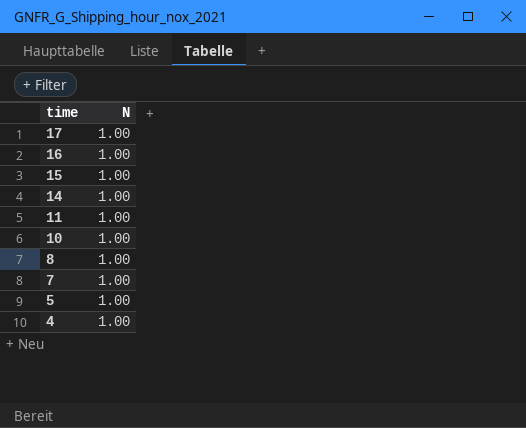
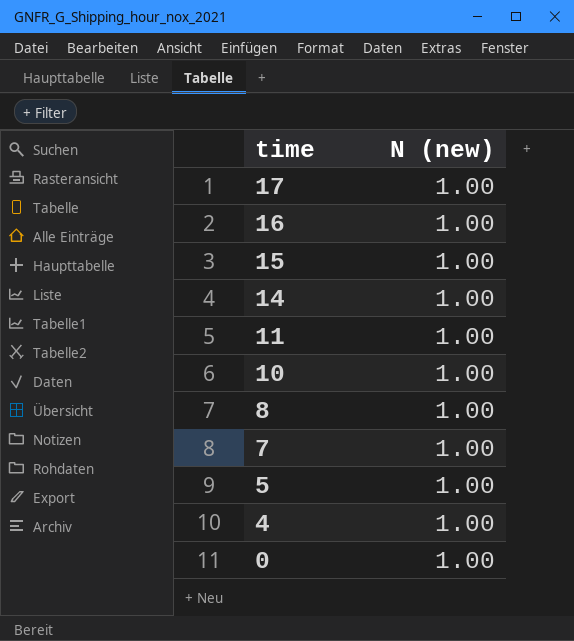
column name: N -> N (new)
row 0: none -> 1.00

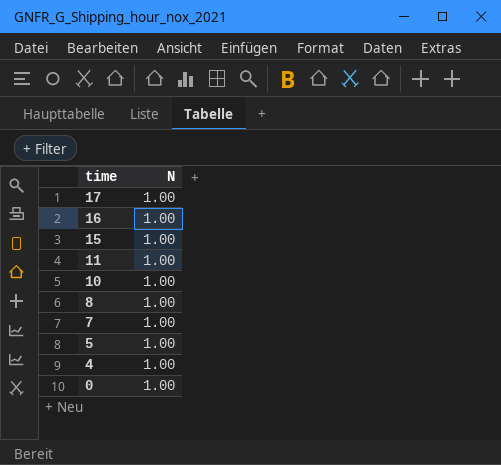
column name: N (new) -> N
row 14: 1.00 -> none

